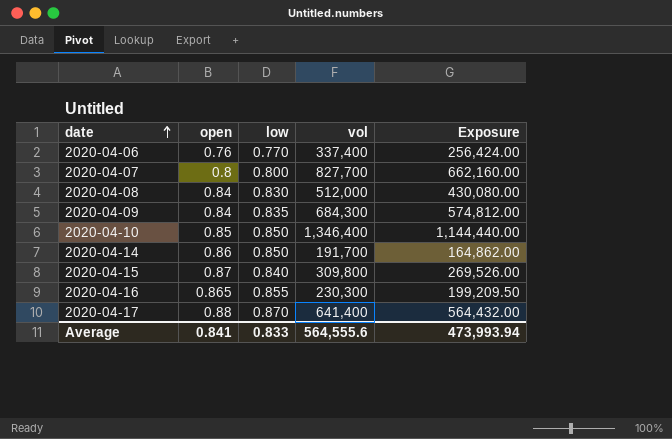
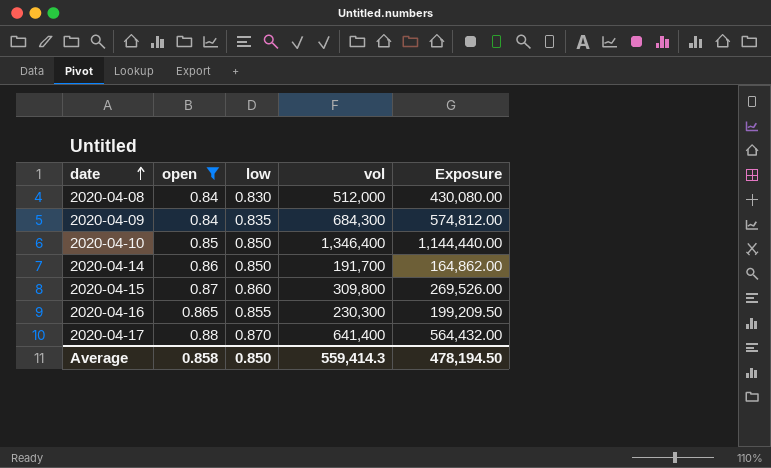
filter: none -> open >= 0.84
2020-04-15 | low: 0.840 -> 0.860
Average | open: 0.841 -> 0.858
Average | low: 0.833 -> 0.850
Average | vol: 564,555.6 -> 559,414.3
Average | Exposure: 473,993.94 -> 478,194.50

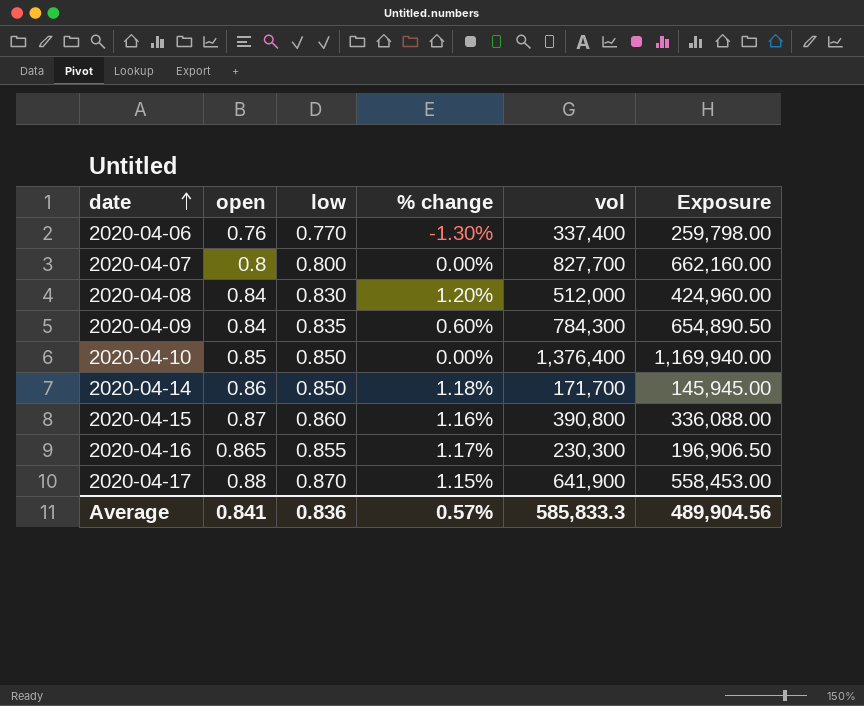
filter: open >= 0.84 -> none
column % change | formula: none -> ([open] - [low]) / [low]
column Exposure | formula: [open] * [vol] -> [low] * [vol]
2020-04-09 | vol: 684,300 -> 784,300
2020-04-10 | vol: 1,346,400 -> 1,376,400
2020-04-14 | vol: 191,700 -> 171,700
2020-04-15 | vol: 309,800 -> 390,800
2020-04-17 | vol: 641,400 -> 641,900
Average | open: 0.858 -> 0.841
Average | low: 0.850 -> 0.836
Average | vol: 559,414.3 -> 585,833.3
Average | Exposure: 478,194.50 -> 489,904.56

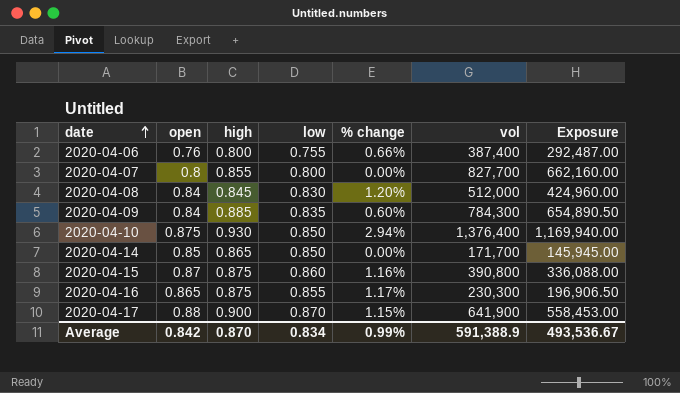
column high | position: none -> 3
2020-04-06 | low: 0.770 -> 0.755
2020-04-06 | % change: -1.30% -> 0.66%
2020-04-06 | vol: 337,400 -> 387,400
2020-04-06 | Exposure: 259,798.00 -> 292,487.00
2020-04-10 | open: 0.85 -> 0.875
2020-04-10 | % change: 0.00% -> 2.94%
2020-04-14 | open: 0.86 -> 0.85
2020-04-14 | % change: 1.18% -> 0.00%
Average | open: 0.841 -> 0.842
Average | low: 0.836 -> 0.834
Average | % change: 0.57% -> 0.99%
Average | vol: 585,833.3 -> 591,388.9
Average | Exposure: 489,904.56 -> 493,536.67

